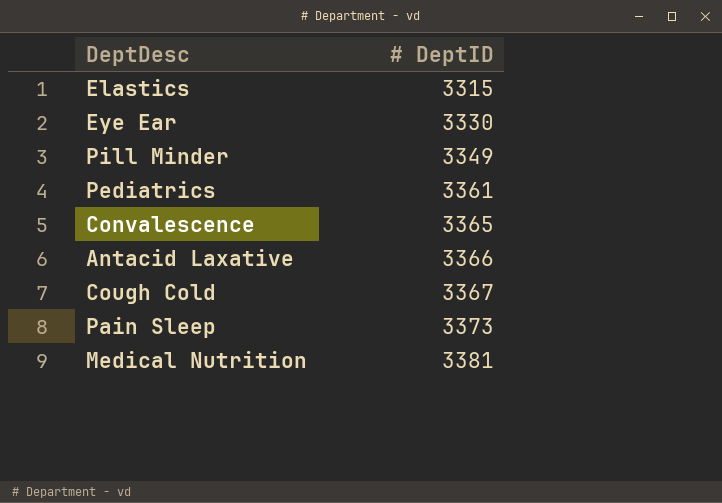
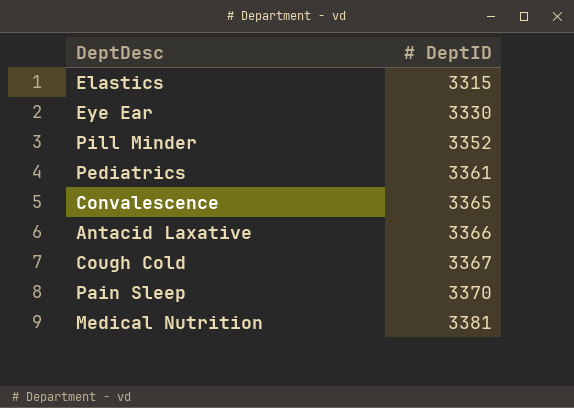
Pill Minder | # DeptID: 3349 -> 3352
Pain Sleep | # DeptID: 3373 -> 3370

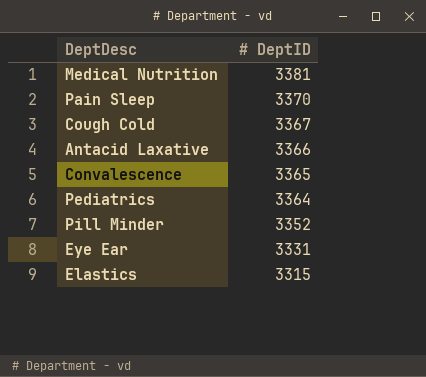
row order: # DeptID ascending -> # DeptID descending
Pediatrics | # DeptID: 3361 -> 3364
Eye Ear | # DeptID: 3330 -> 3331

